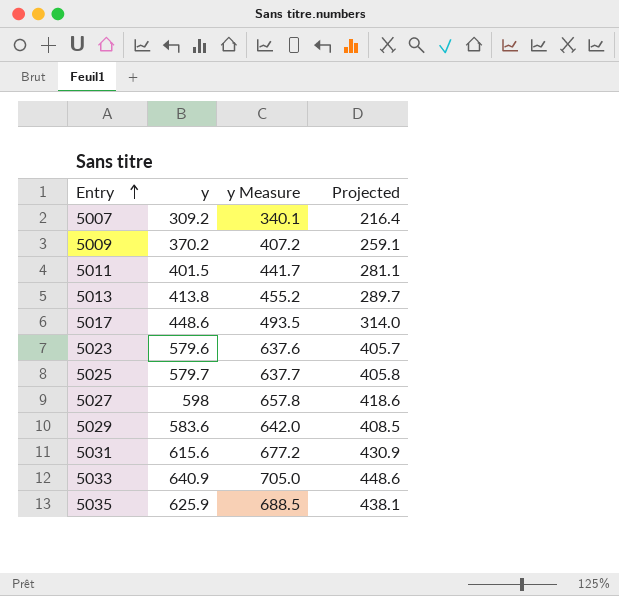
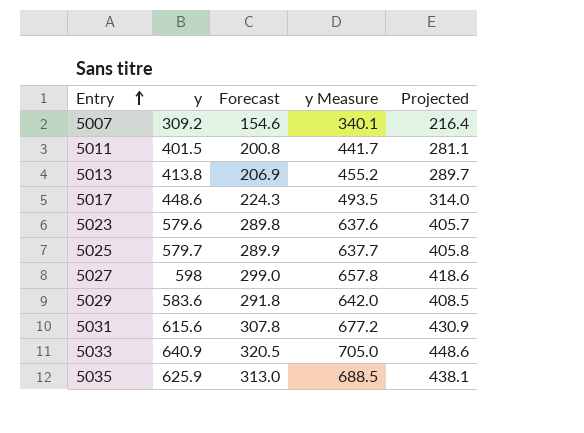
column Forecast | formula: none -> [y] * 0.5
row 5009: 370.2 | 407.2 | 259.1 -> none

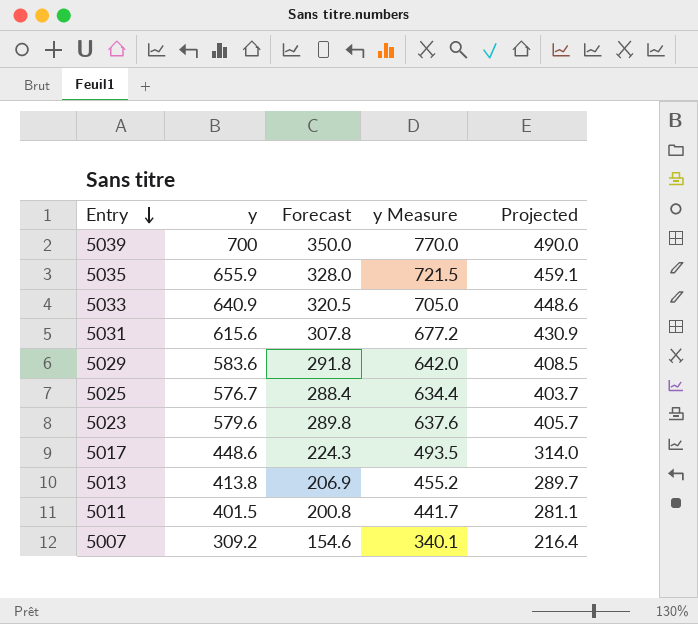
row order: Entry ascending -> Entry descending
row 5027: 598 | 299.0 | 657.8 | 418.6 -> none
row 5039: none -> 700 | 350.0 | 770.0 | 490.0
5035 | y: 625.9 -> 655.9
5035 | Forecast: 313.0 -> 328.0
5035 | y Measure: 688.5 -> 721.5
5035 | Projected: 438.1 -> 459.1
5025 | y: 579.7 -> 576.7
5025 | Forecast: 289.9 -> 288.4
5025 | y Measure: 637.7 -> 634.4
5025 | Projected: 405.8 -> 403.7

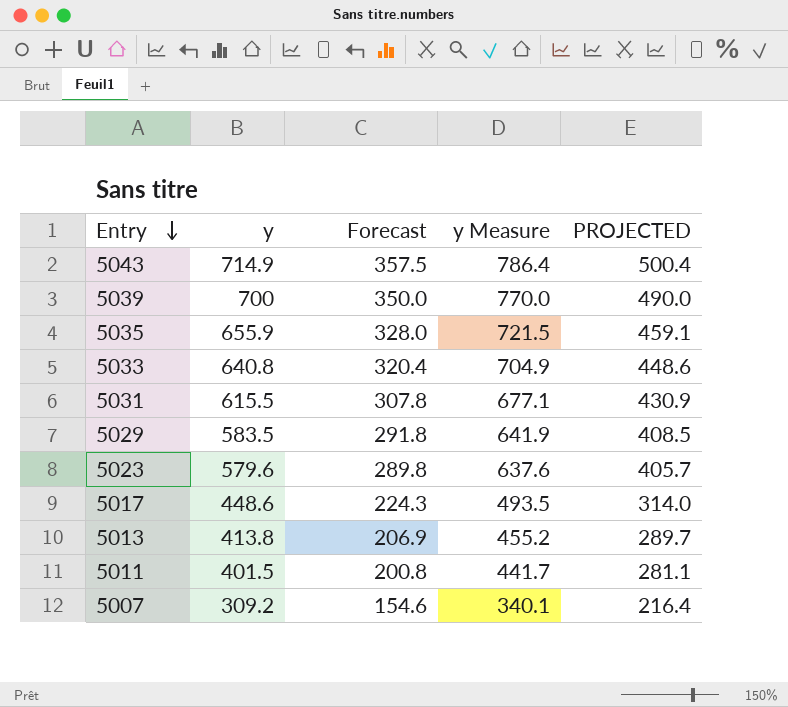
column name: Projected -> PROJECTED
row 5025: 576.7 | 288.4 | 634.4 | 403.7 -> none
row 5043: none -> 714.9 | 357.5 | 786.4 | 500.4
5033 | y: 640.9 -> 640.8
5033 | Forecast: 320.5 -> 320.4
5033 | y Measure: 705.0 -> 704.9
5031 | y: 615.6 -> 615.5
5031 | y Measure: 677.2 -> 677.1
5029 | y: 583.6 -> 583.5
5029 | y Measure: 642.0 -> 641.9

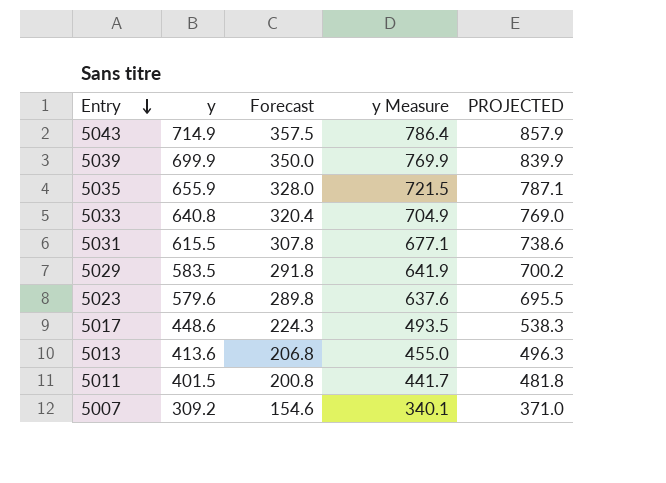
column PROJECTED | formula: [y] * 0.7 -> [y] * 1.2
5039 | y: 700 -> 699.9
5039 | y Measure: 770.0 -> 769.9
5013 | y: 413.8 -> 413.6
5013 | Forecast: 206.9 -> 206.8
5013 | y Measure: 455.2 -> 455.0

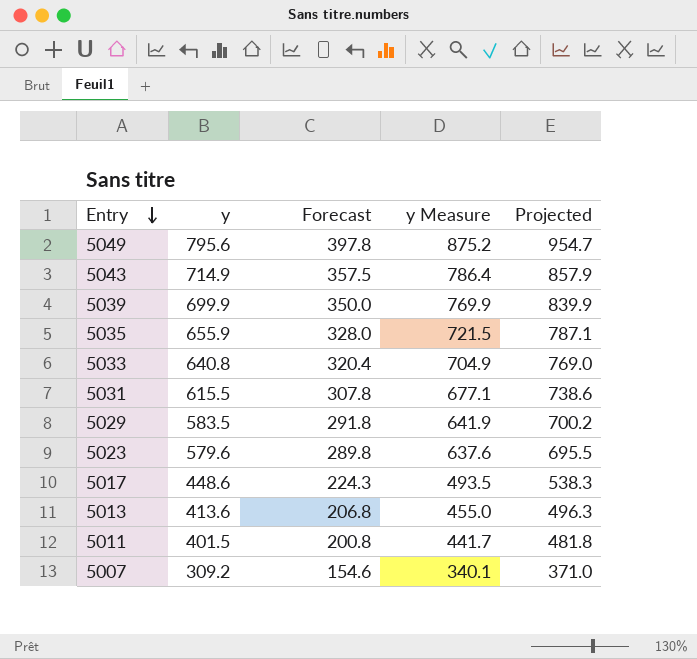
column name: PROJECTED -> Projected
row 5049: none -> 795.6 | 397.8 | 875.2 | 954.7

